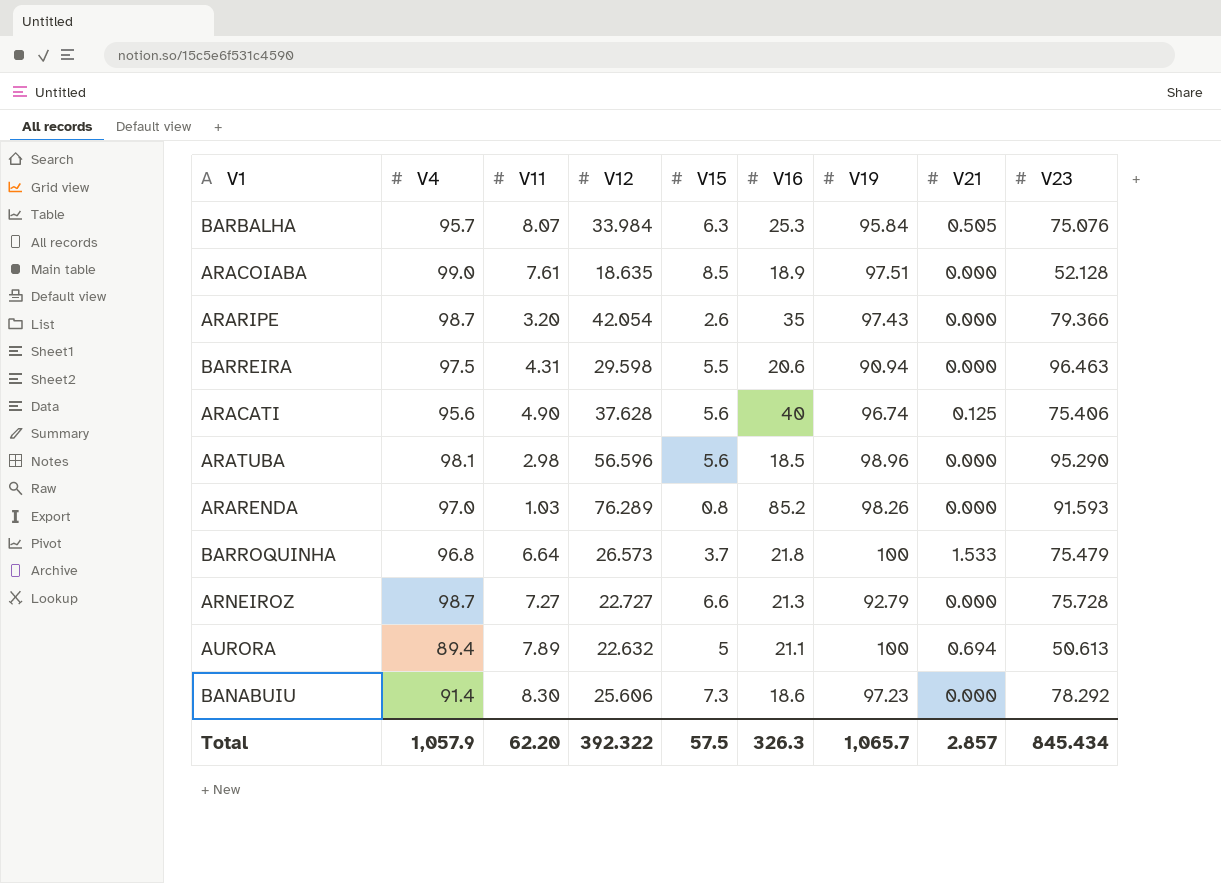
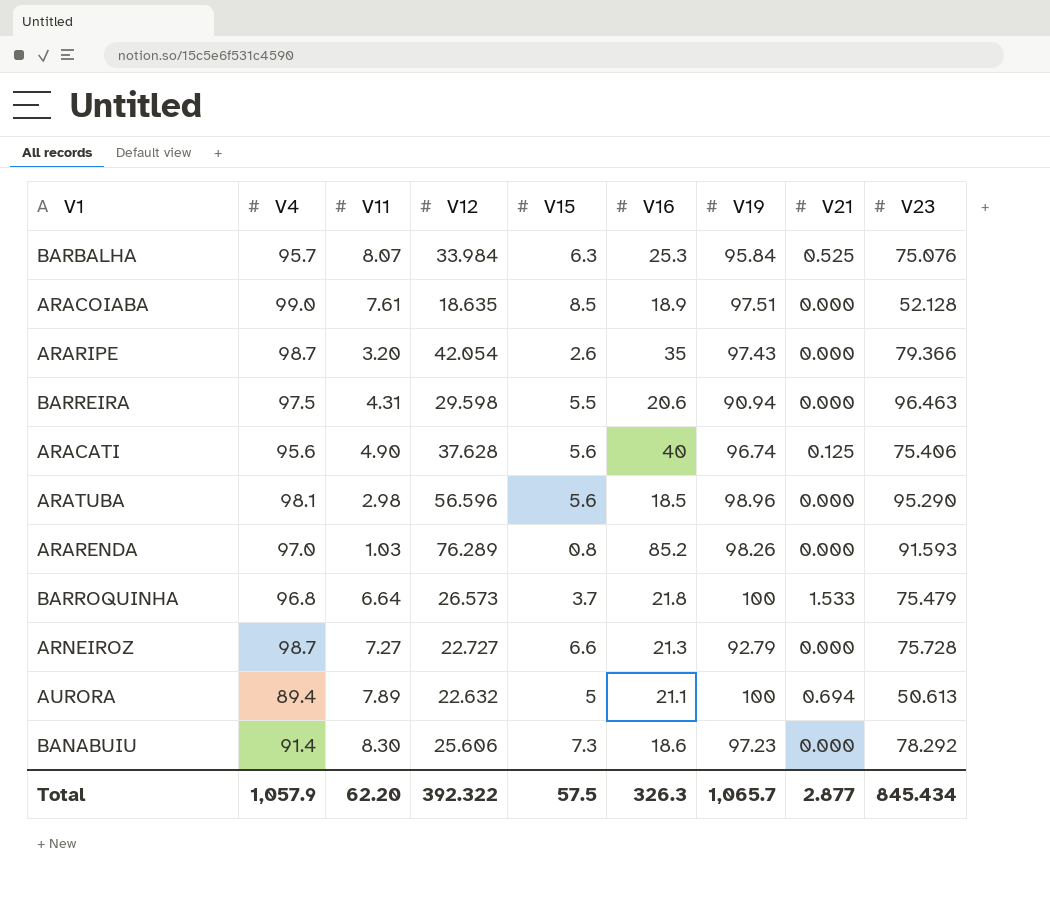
BARBALHA | V21: 0.505 -> 0.525
Total | V21: 2.857 -> 2.877

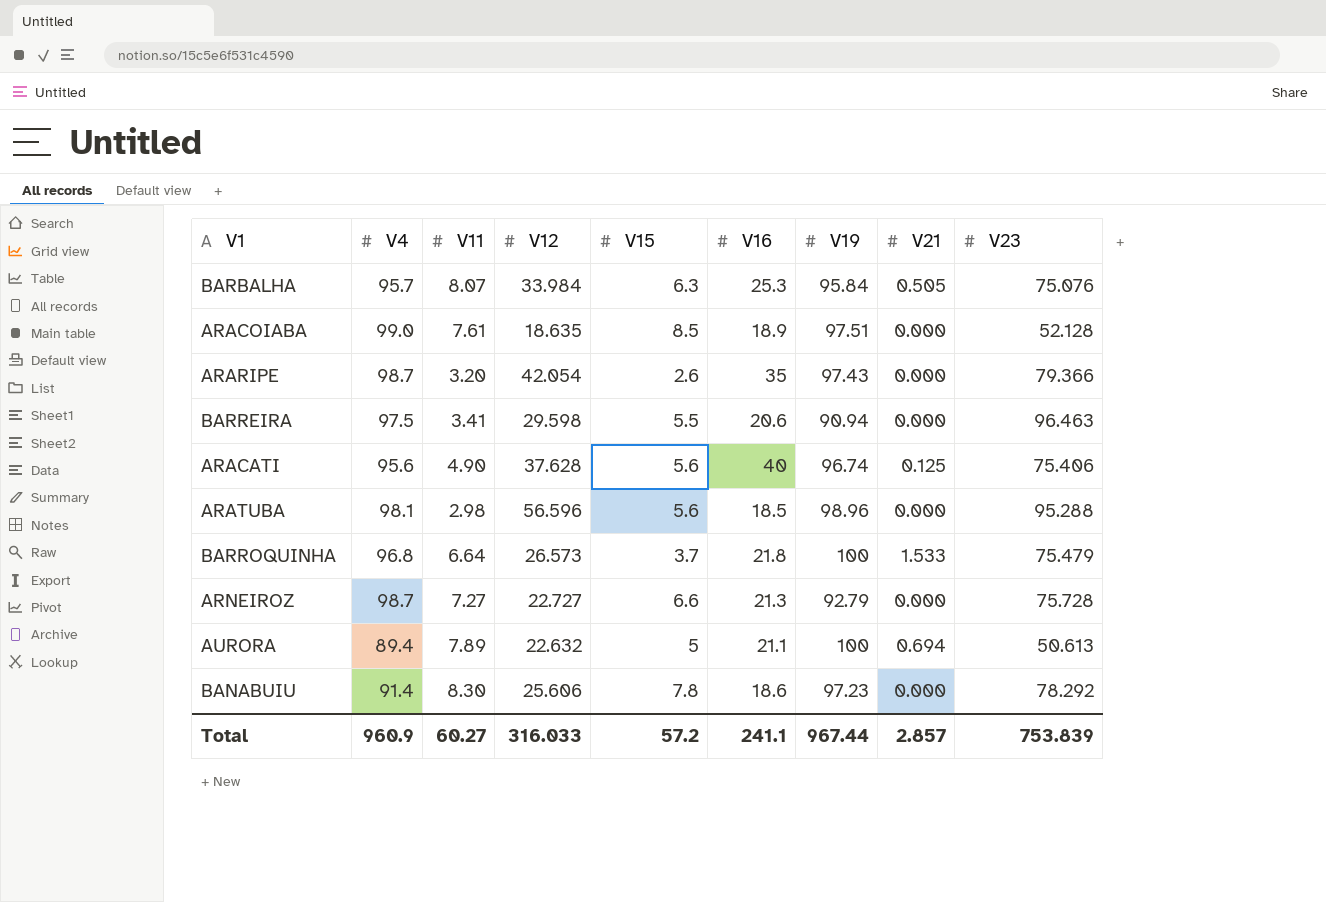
row ARARENDA: 97.0 | 1.03 | 76.289 | 0.8 | 85.2 | 98.26 | 0.000 | 91.593 -> none
BARBALHA | V21: 0.525 -> 0.505
BARREIRA | V11: 4.31 -> 3.41
ARATUBA | V23: 95.290 -> 95.288
BANABUIU | V15: 7.3 -> 7.8
Total | V4: 1,057.9 -> 960.9
Total | V11: 62.20 -> 60.27
Total | V12: 392.322 -> 316.033
Total | V15: 57.5 -> 57.2
Total | V16: 326.3 -> 241.1
Total | V19: 1,065.7 -> 967.44
Total | V21: 2.877 -> 2.857
Total | V23: 845.434 -> 753.839

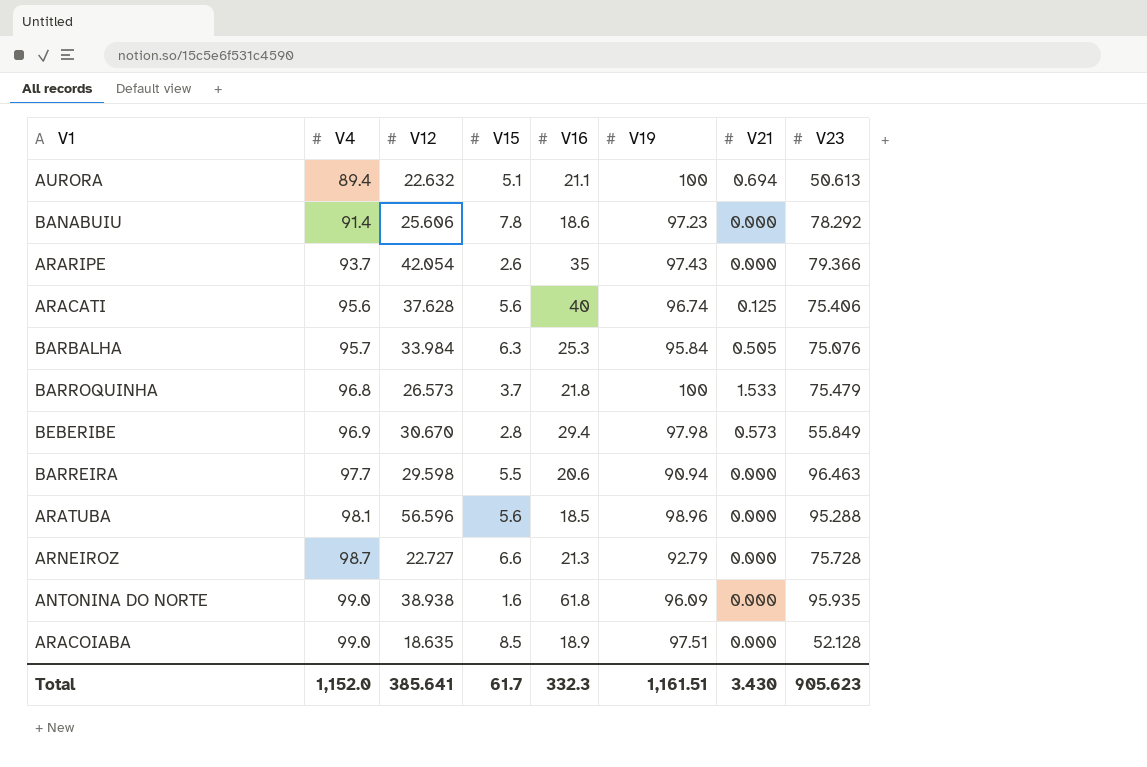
row order: none -> V4 ascending
column V11 | position: 3 -> none
AURORA | V15: 5 -> 5.1
ARARIPE | V4: 98.7 -> 93.7
row BEBERIBE: none -> 96.9 | 30.670 | 2.8 | 29.4 | 97.98 | 0.573 | 55.849
BARREIRA | V4: 97.5 -> 97.7
row ANTONINA DO NORTE: none -> 99.0 | 38.938 | 1.6 | 61.8 | 96.09 | 0.000 | 95.935
Total | V4: 960.9 -> 1,152.0
Total | V12: 316.033 -> 385.641
Total | V15: 57.2 -> 61.7
Total | V16: 241.1 -> 332.3
Total | V19: 967.44 -> 1,161.51
Total | V21: 2.857 -> 3.430
Total | V23: 753.839 -> 905.623

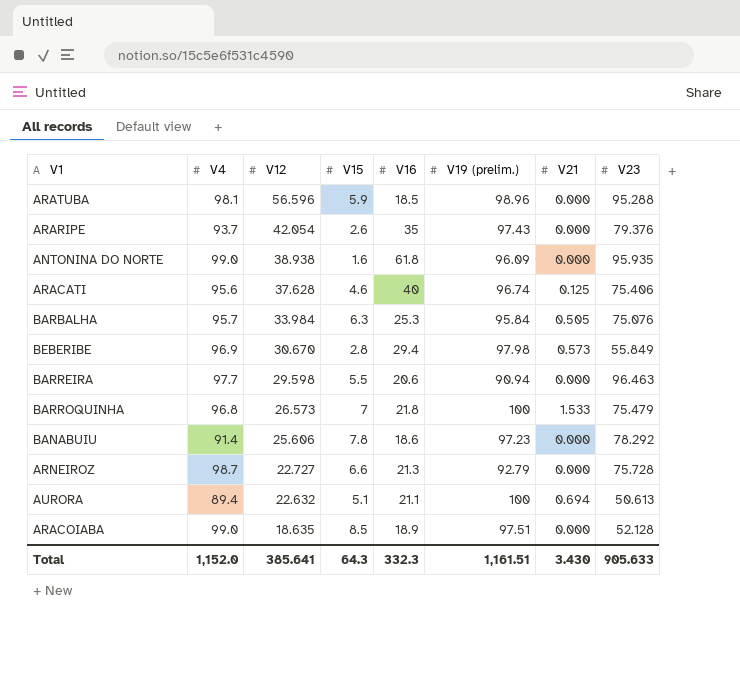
row order: V4 ascending -> V12 descending
column name: V19 -> V19 (prelim.)
ARATUBA | V15: 5.6 -> 5.9
ARARIPE | V23: 79.366 -> 79.376
ARACATI | V15: 5.6 -> 4.6
BARROQUINHA | V15: 3.7 -> 7
Total | V15: 61.7 -> 64.3
Total | V23: 905.623 -> 905.633

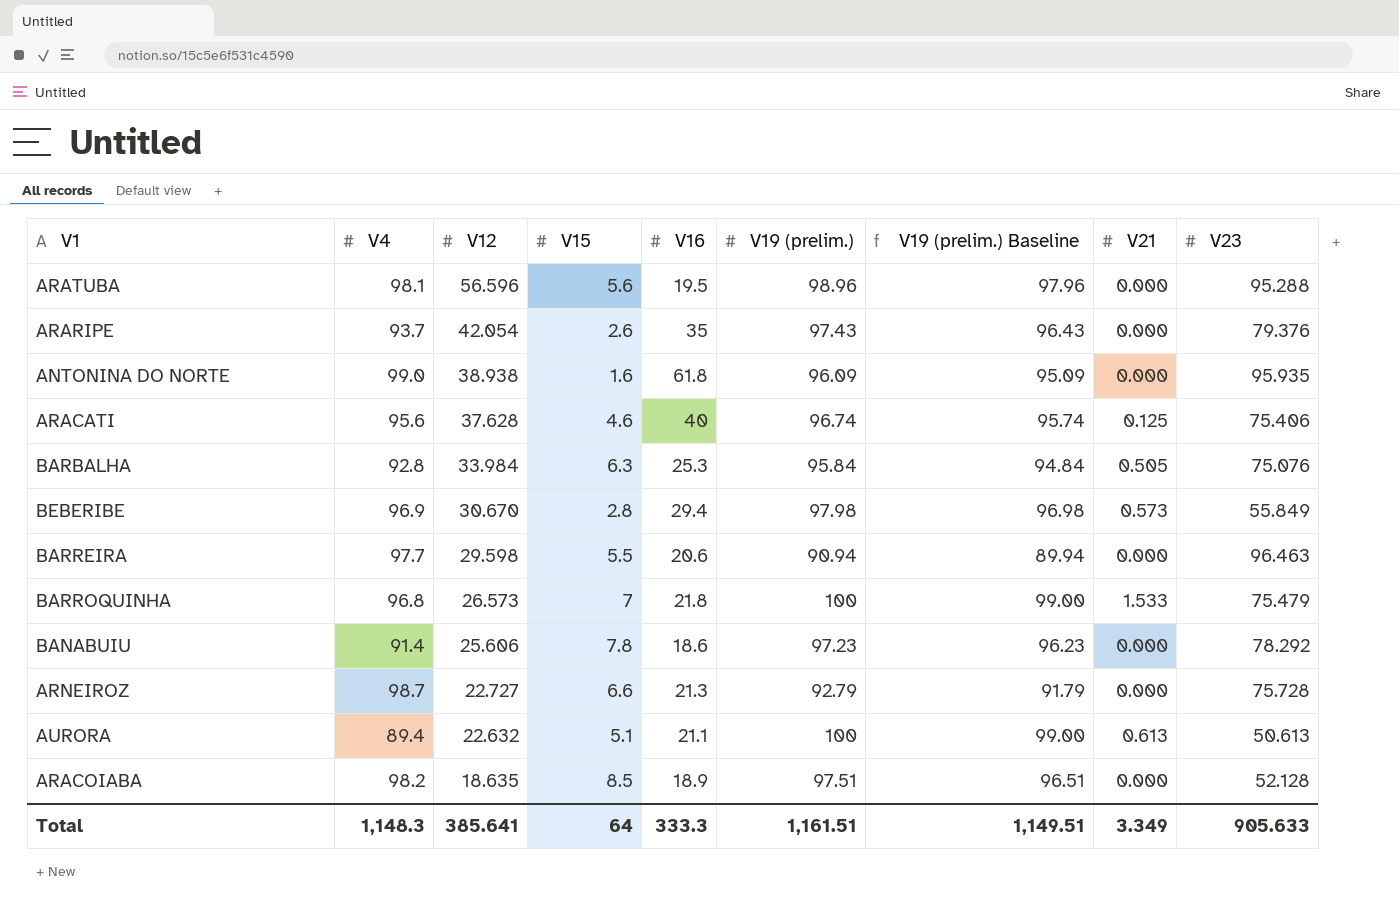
column V19 (prelim.) Baseline | formula: none -> [V19 (prelim.)] - 1
ARATUBA | V15: 5.9 -> 5.6
ARATUBA | V16: 18.5 -> 19.5
BARBALHA | V4: 95.7 -> 92.8
AURORA | V21: 0.694 -> 0.613
ARACOIABA | V4: 99.0 -> 98.2
Total | V4: 1,152.0 -> 1,148.3
Total | V15: 64.3 -> 64
Total | V16: 332.3 -> 333.3
Total | V21: 3.430 -> 3.349

